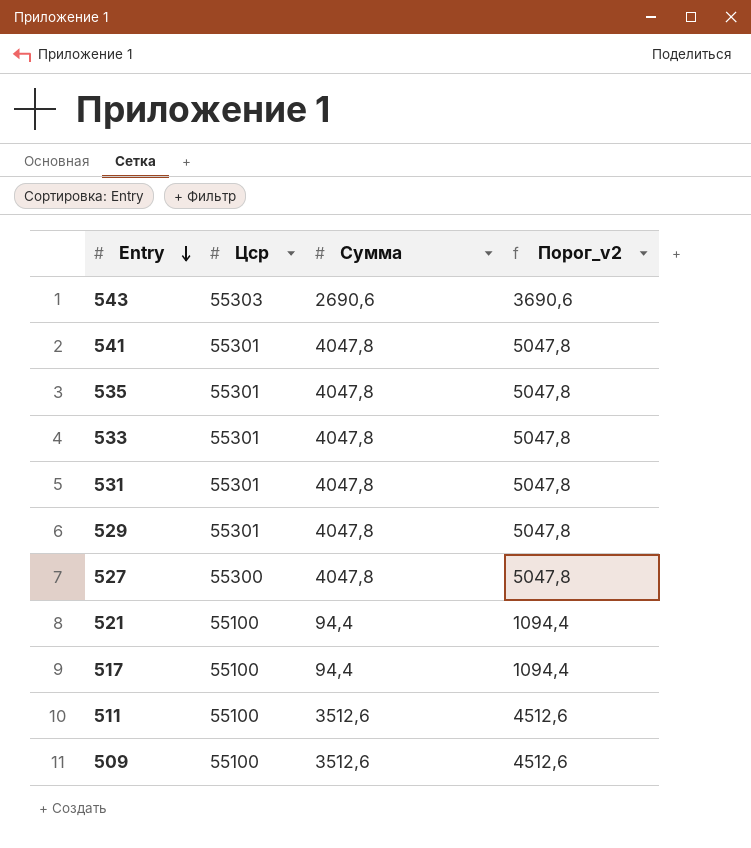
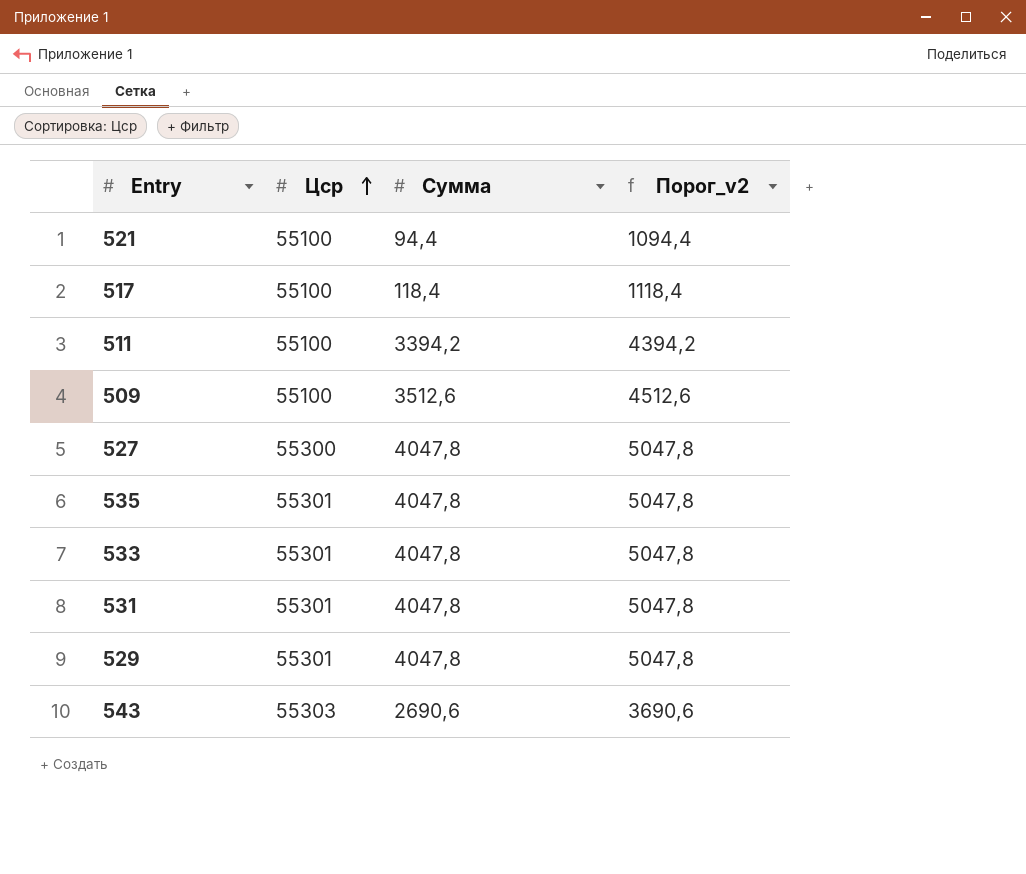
row order: Entry descending -> Цср ascending
row 541: 55301 | 4047,8 | 5047,8 -> none
517 | Сумма: 94,4 -> 118,4
517 | Порог_v2: 1094,4 -> 1118,4
511 | Сумма: 3512,6 -> 3394,2
511 | Порог_v2: 4512,6 -> 4394,2

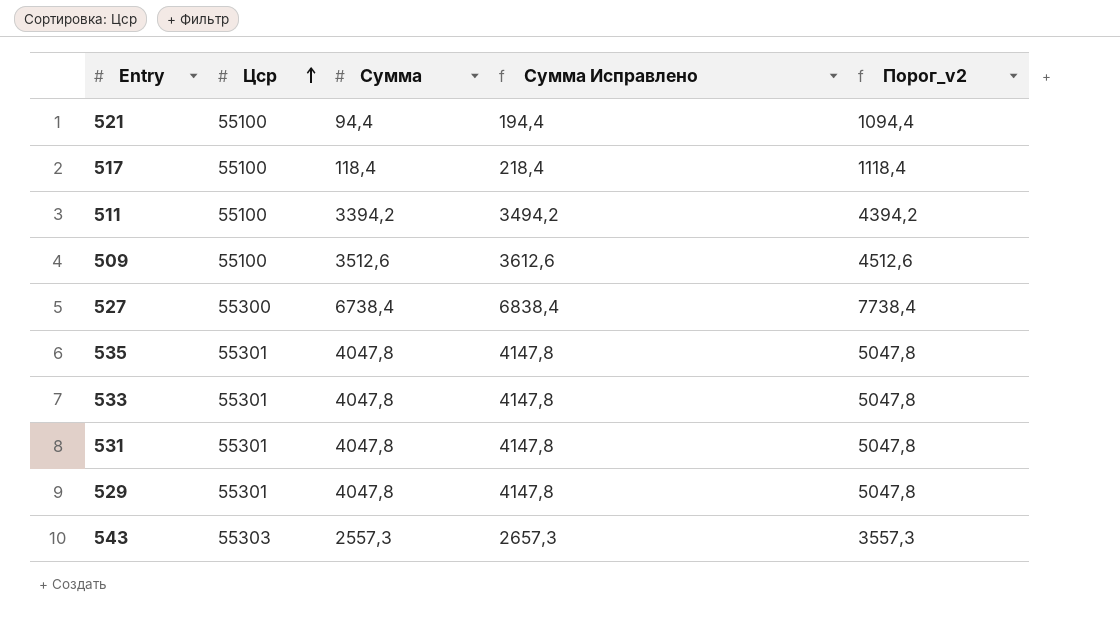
column Сумма Исправлено | formula: none -> [Сумма] + 100
527 | Сумма: 4047,8 -> 6738,4
527 | Порог_v2: 5047,8 -> 7738,4
543 | Сумма: 2690,6 -> 2557,3
543 | Порог_v2: 3690,6 -> 3557,3

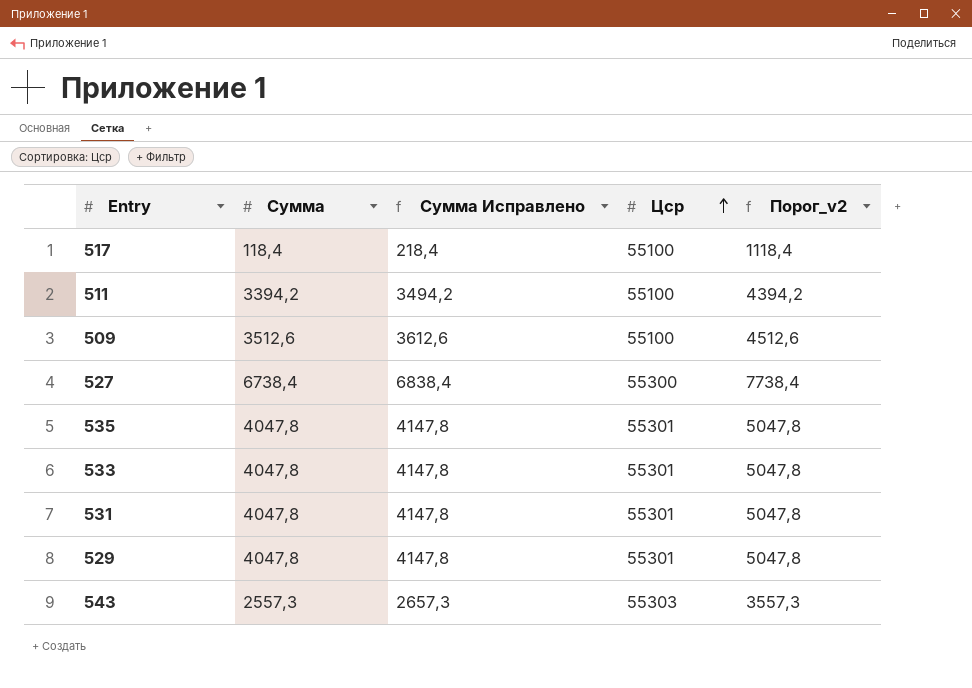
column Цср | position: 2 -> 4
row 521: 55100 | 94,4 | 194,4 | 1094,4 -> none

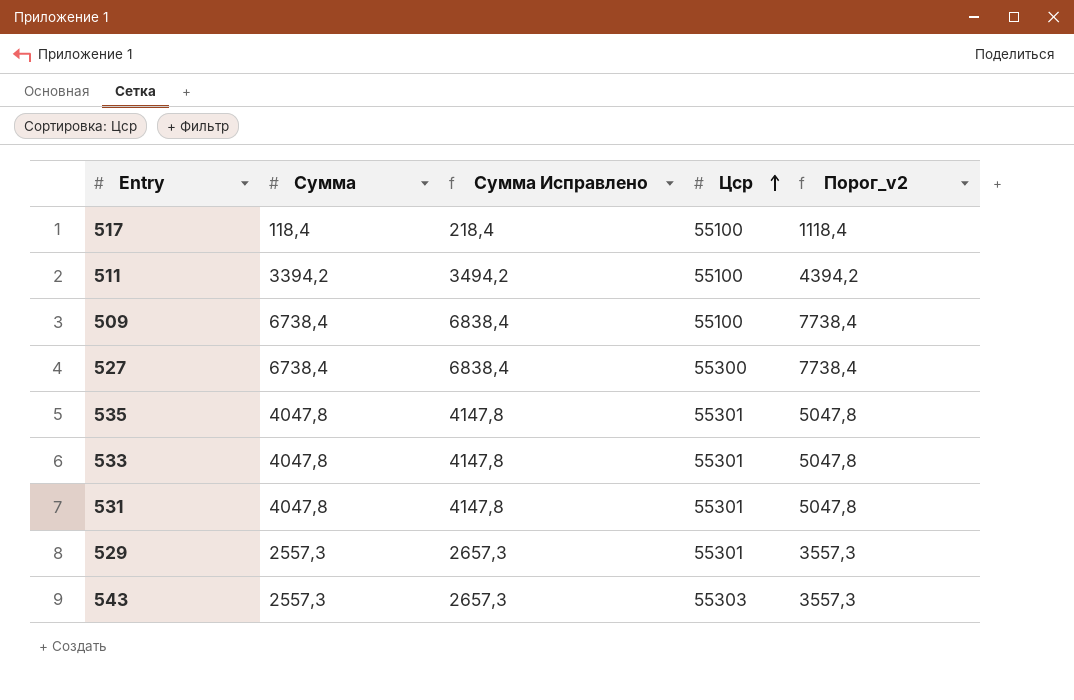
509 | Сумма: 3512,6 -> 6738,4
509 | Сумма Исправлено: 3612,6 -> 6838,4
509 | Порог_v2: 4512,6 -> 7738,4
529 | Сумма: 4047,8 -> 2557,3
529 | Сумма Исправлено: 4147,8 -> 2657,3
529 | Порог_v2: 5047,8 -> 3557,3

